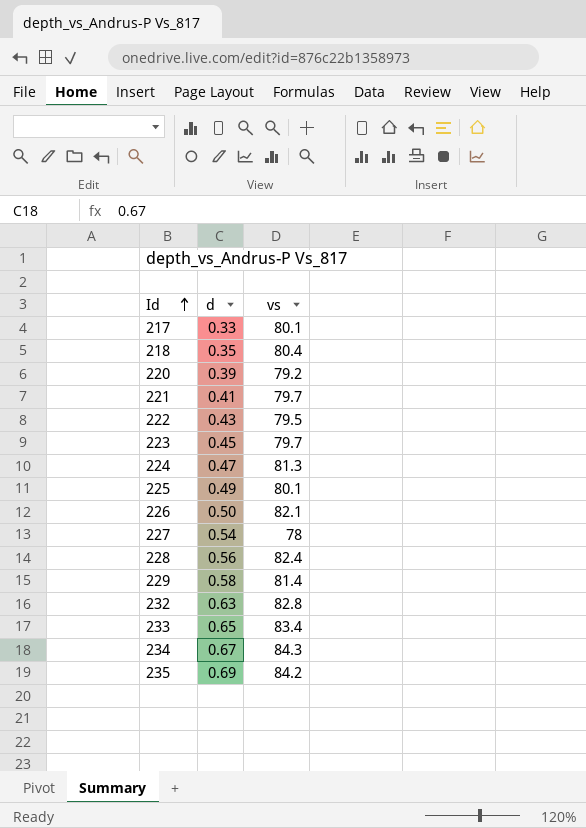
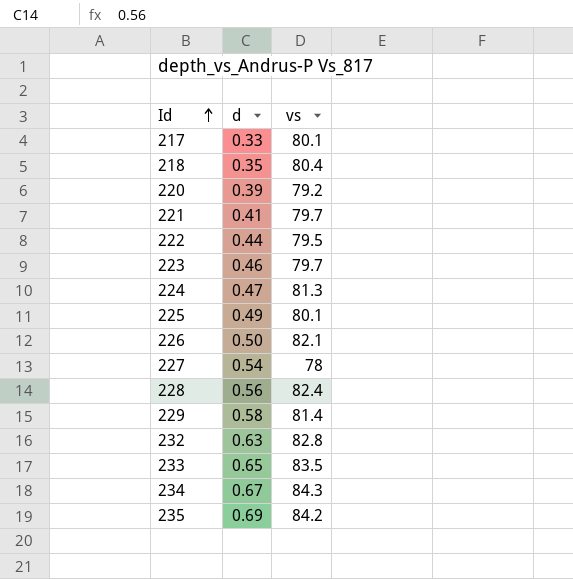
222 | d: 0.43 -> 0.44
223 | d: 0.45 -> 0.46
233 | vs: 83.4 -> 83.5

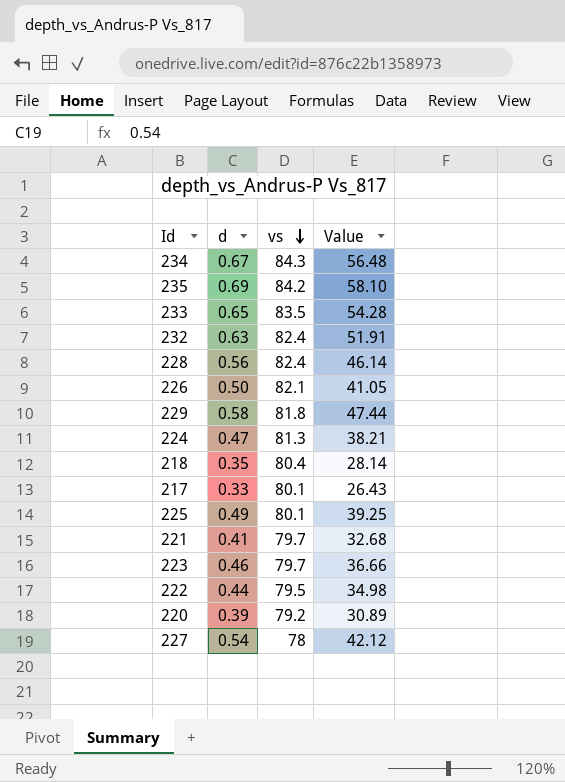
row order: Id ascending -> vs descending
column Value | formula: none -> [d] * [vs]
232 | vs: 82.8 -> 82.4
229 | vs: 81.4 -> 81.8

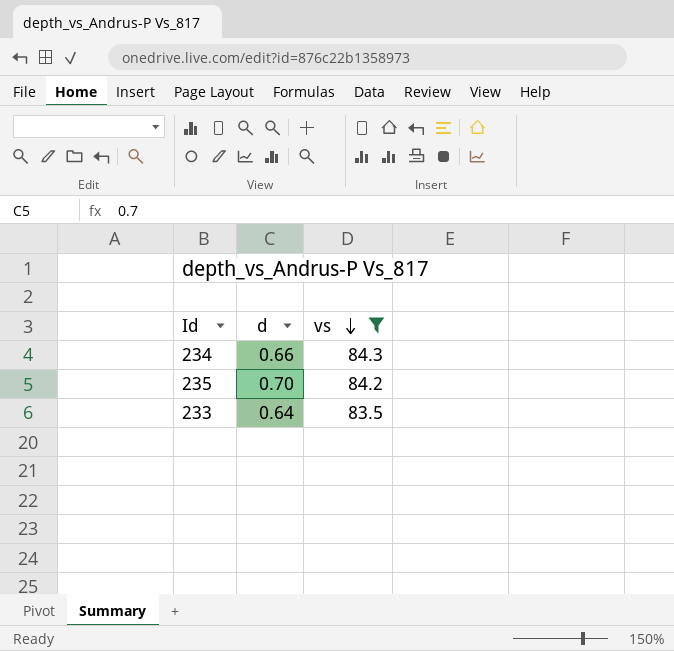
filter: none -> vs >= 83.5
column Value | formula: [d] * [vs] -> none
234 | d: 0.67 -> 0.66
235 | d: 0.69 -> 0.70
233 | d: 0.65 -> 0.64

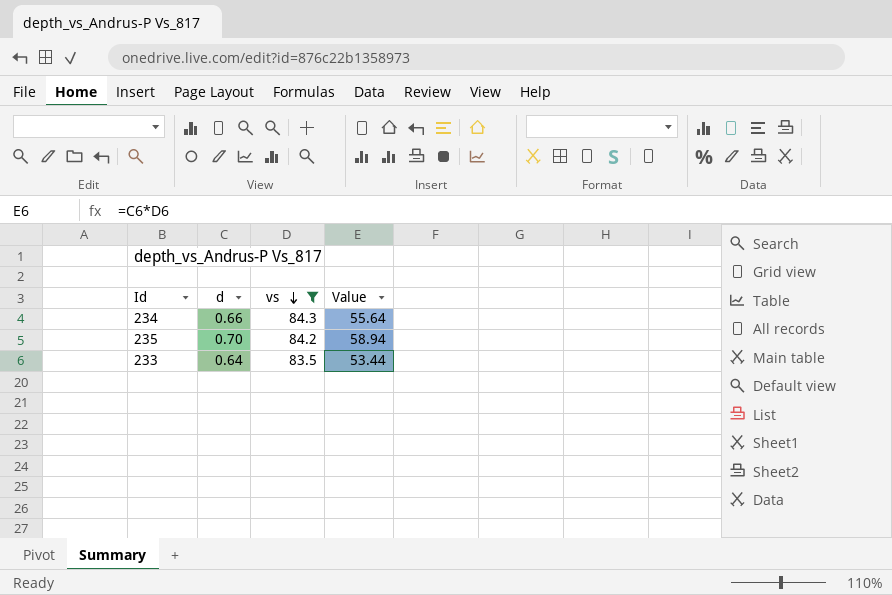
column Value | formula: none -> [d] * [vs]

